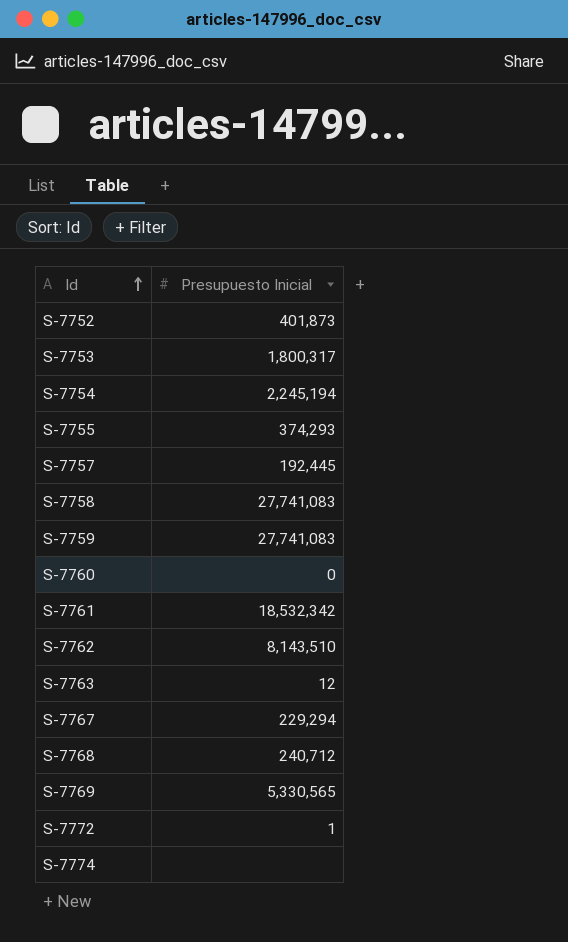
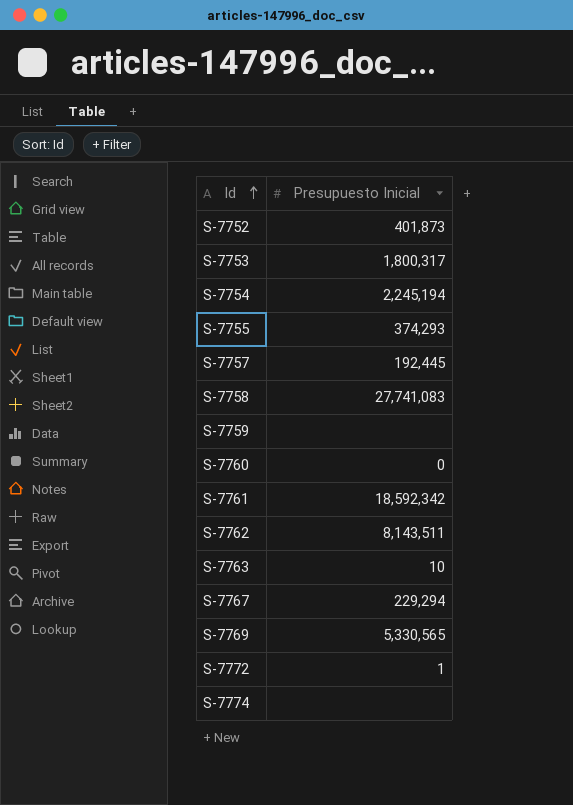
row S-7768: 240,712 -> none
S-7759 | Presupuesto Inicial: 27,741,083 -> none
S-7761 | Presupuesto Inicial: 18,532,342 -> 18,592,342
S-7762 | Presupuesto Inicial: 8,143,510 -> 8,143,511
S-7763 | Presupuesto Inicial: 12 -> 10

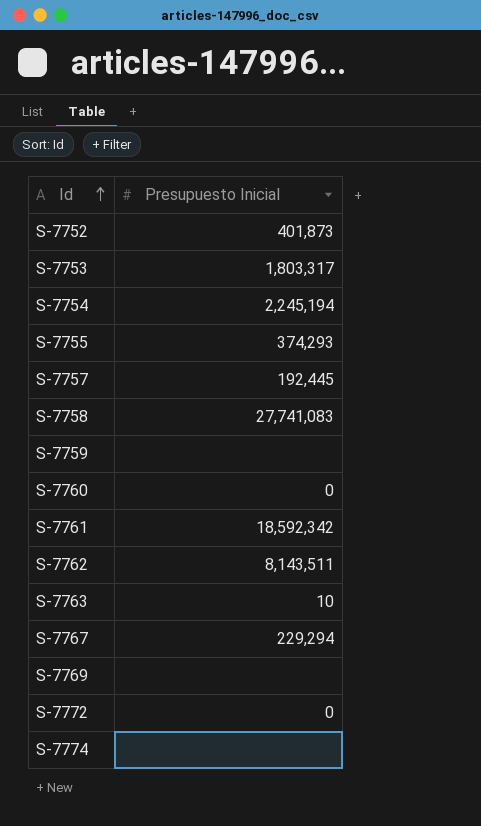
S-7753 | Presupuesto Inicial: 1,800,317 -> 1,803,317
S-7769 | Presupuesto Inicial: 5,330,565 -> none
S-7772 | Presupuesto Inicial: 1 -> 0

